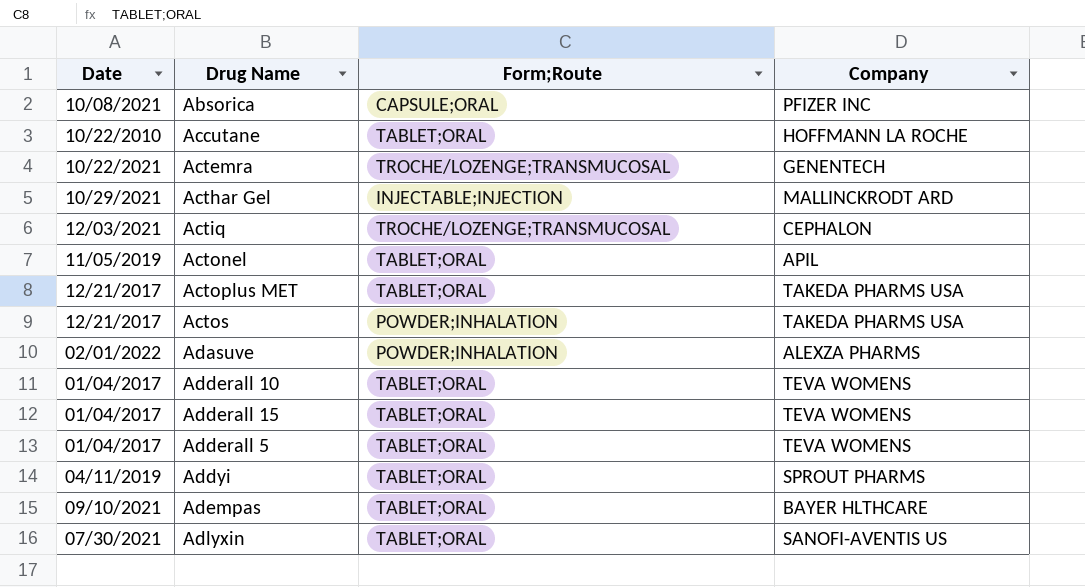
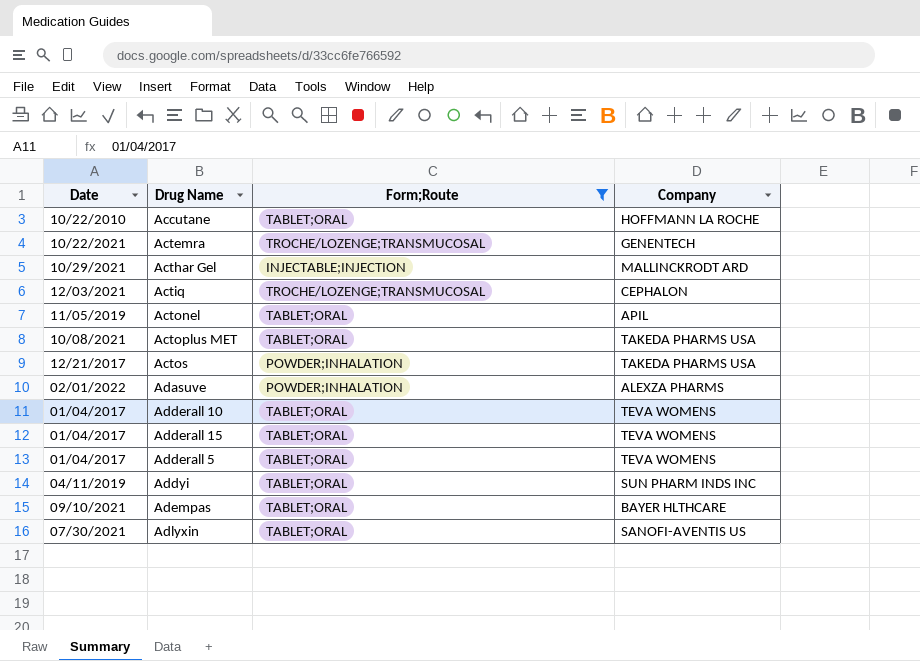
filter: none -> Form;Route != CAPSULE;ORAL
Actoplus MET | Date: 12/21/2017 -> 10/08/2021
Addyi | Company: SPROUT PHARMS -> SUN PHARM INDS INC

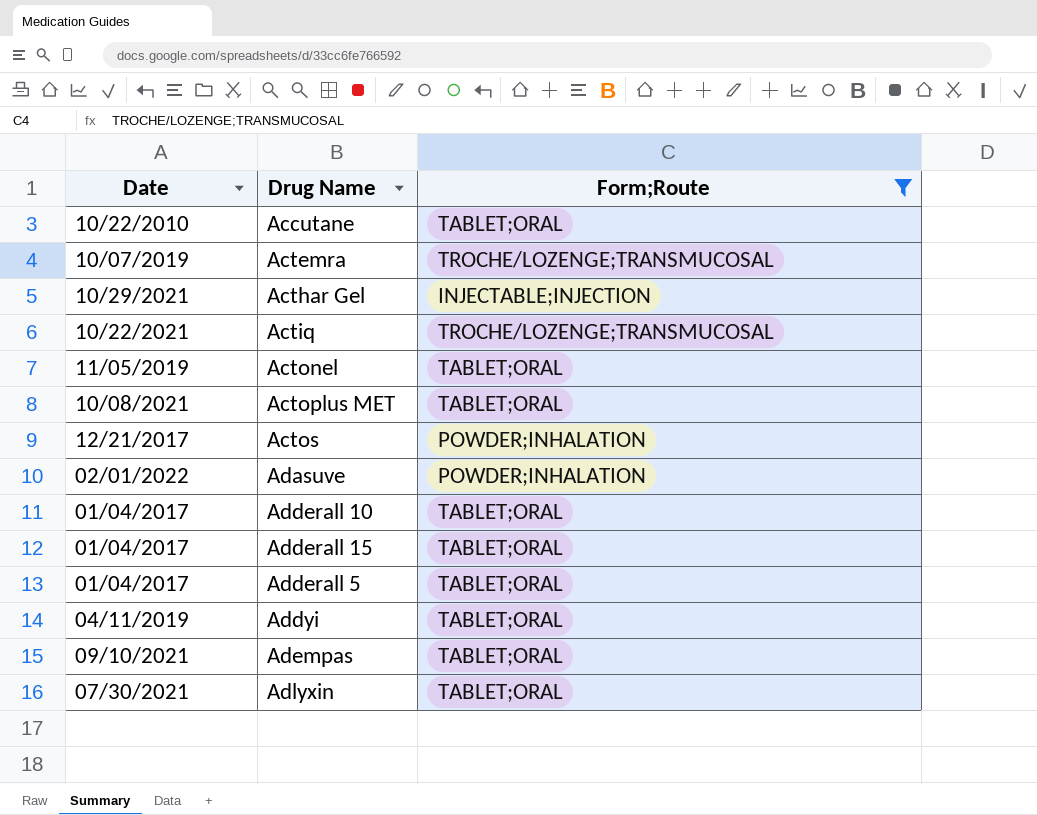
column Company | position: 4 -> none
Actemra | Date: 10/22/2021 -> 10/07/2019
Actiq | Date: 12/03/2021 -> 10/22/2021

